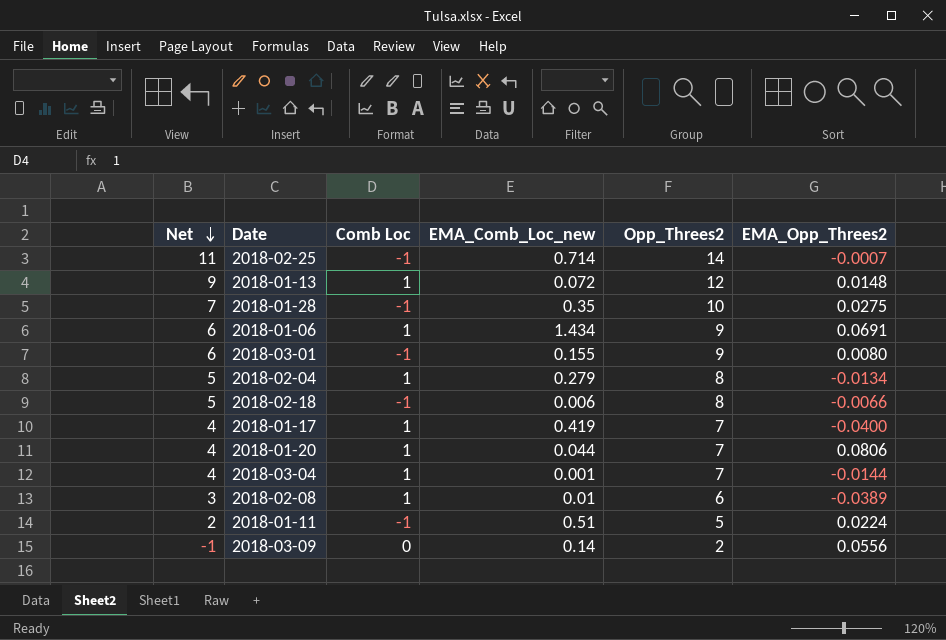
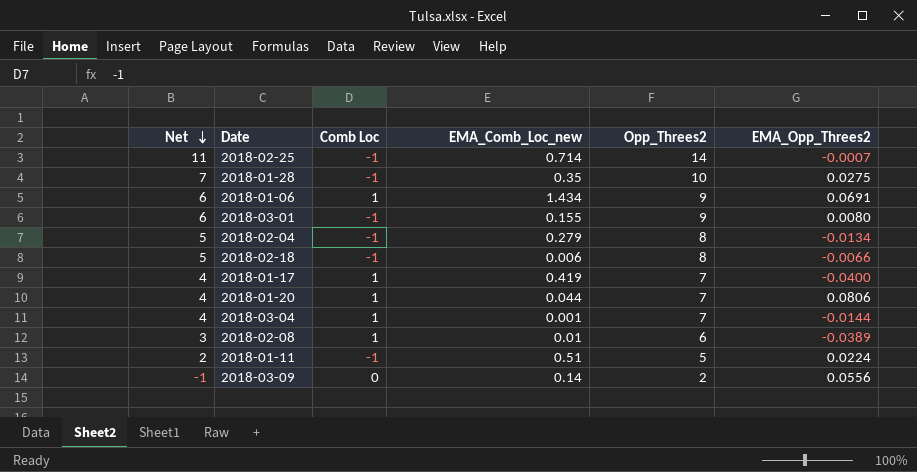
row 2018-01-13: 9 | 1 | 0.072 | 12 | 0.0148 -> none
2018-02-04 | Comb Loc: 1 -> -1

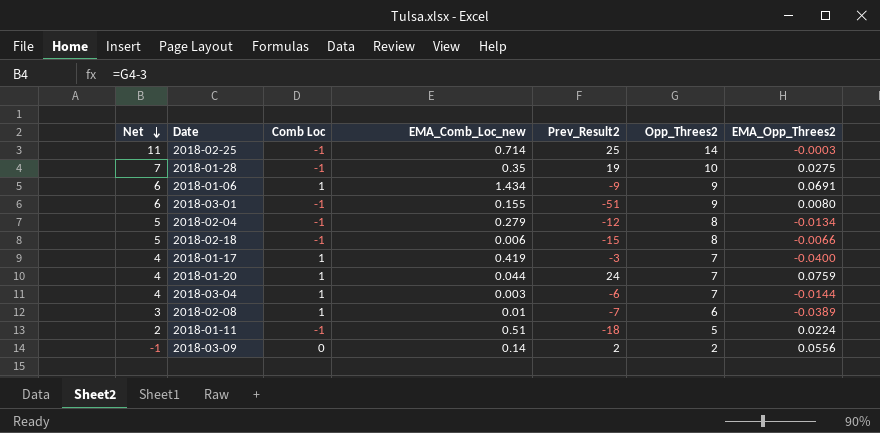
column Prev_Result2 | position: none -> 5
2018-02-25 | EMA_Opp_Threes2: -0.0007 -> -0.0003
2018-01-20 | EMA_Opp_Threes2: 0.0806 -> 0.0759
2018-03-04 | EMA_Comb_Loc_new: 0.001 -> 0.003

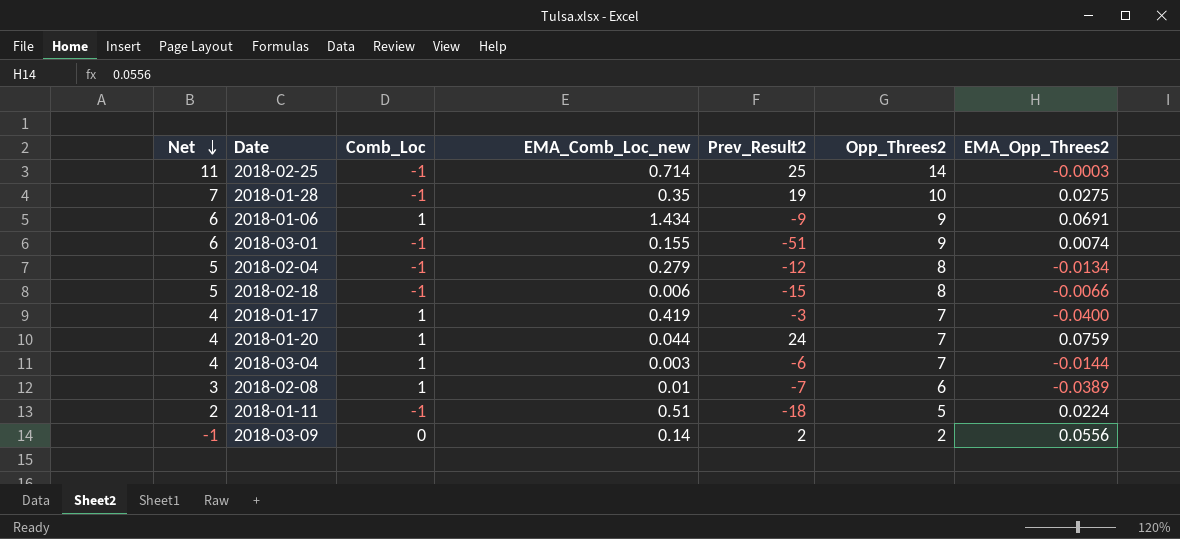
column name: Comb Loc -> Comb_Loc
2018-03-01 | EMA_Opp_Threes2: 0.0080 -> 0.0074

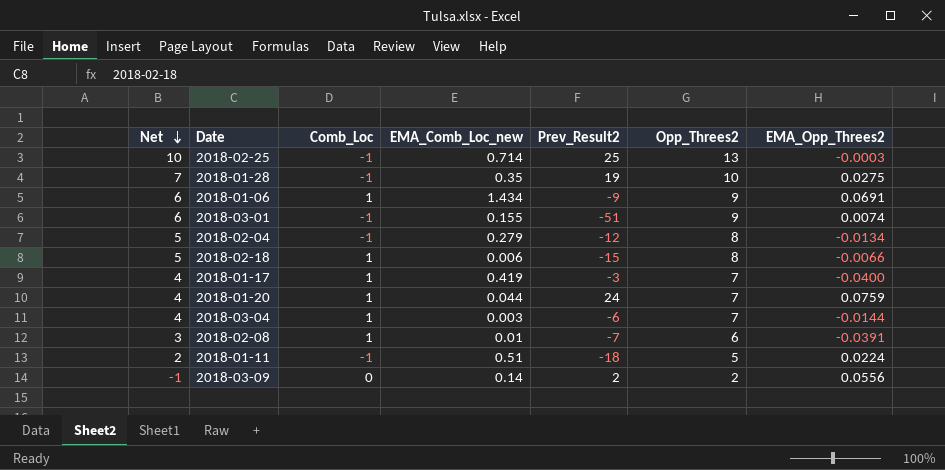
2018-02-25 | Net: 11 -> 10
2018-02-25 | Opp_Threes2: 14 -> 13
2018-02-18 | Comb_Loc: -1 -> 1
2018-02-08 | EMA_Opp_Threes2: -0.0389 -> -0.0391

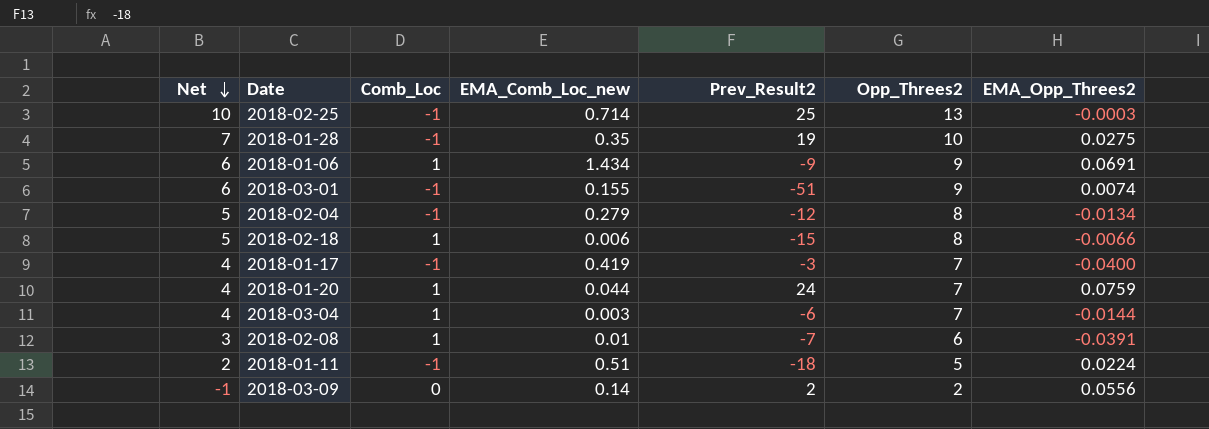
2018-01-17 | Comb_Loc: 1 -> -1

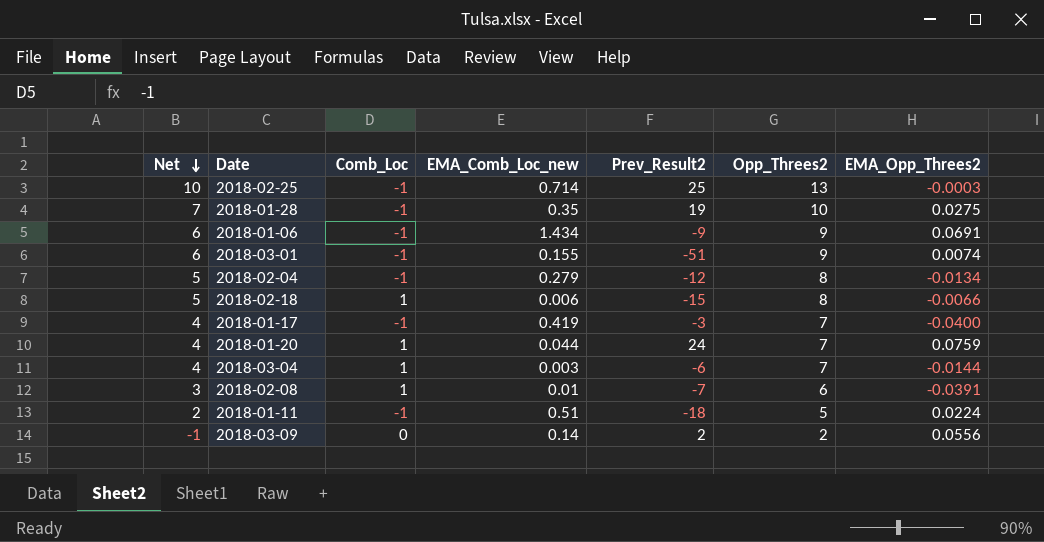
2018-01-06 | Comb_Loc: 1 -> -1

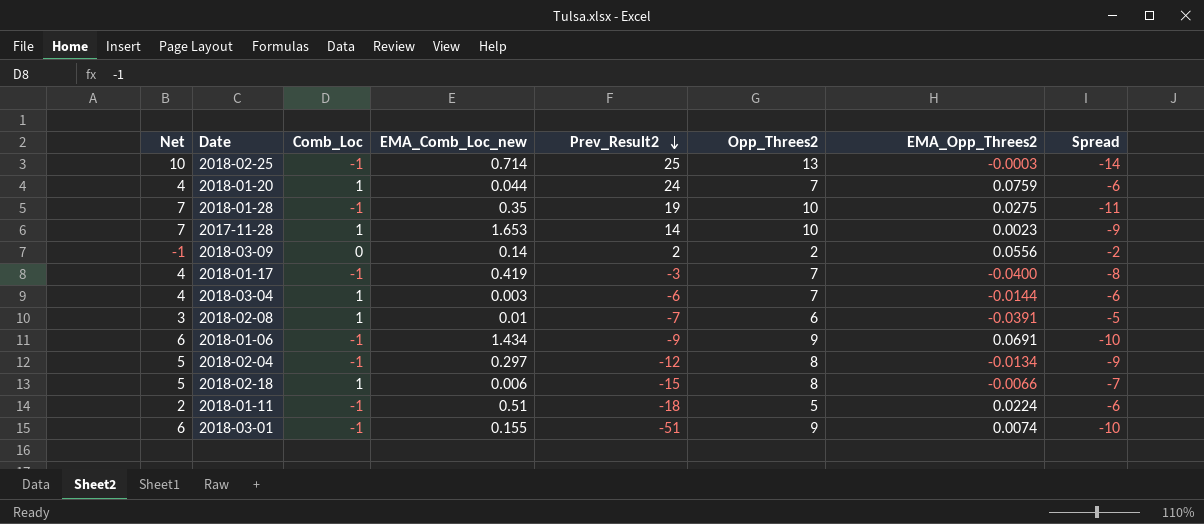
row order: Net descending -> Prev_Result2 descending
column Spread | formula: none -> [Comb_Loc] - [Opp_Threes2]
row 2017-11-28: none -> 7 | 1 | 1.653 | 14 | 10 | 0.0023 | -9
2018-02-04 | EMA_Comb_Loc_new: 0.279 -> 0.297

